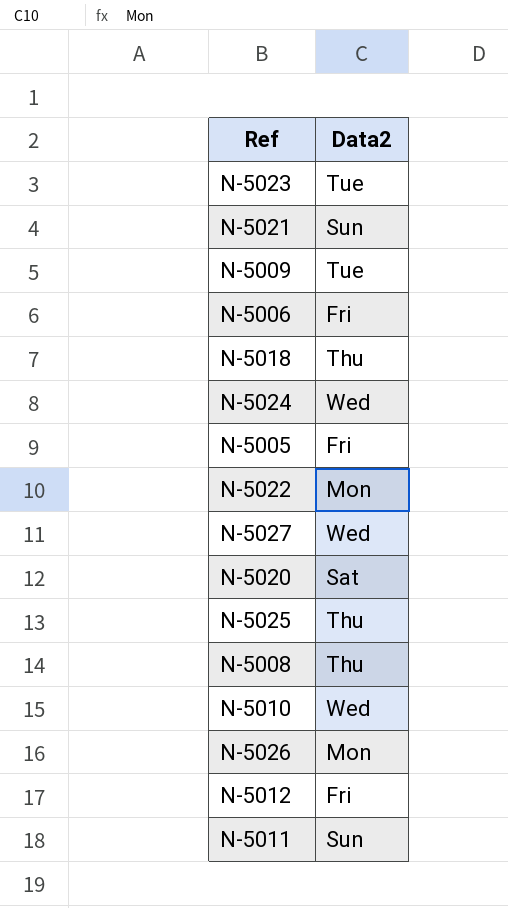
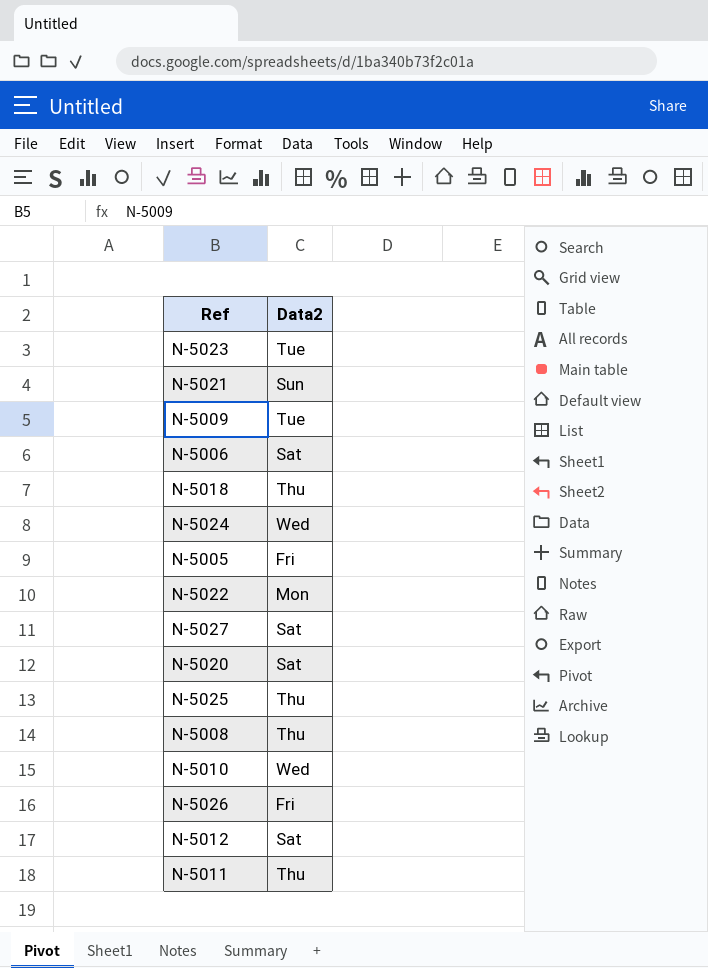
N-5006 | Data2: Fri -> Sat
N-5027 | Data2: Wed -> Sat
N-5026 | Data2: Mon -> Fri
N-5012 | Data2: Fri -> Sat
N-5011 | Data2: Sun -> Thu

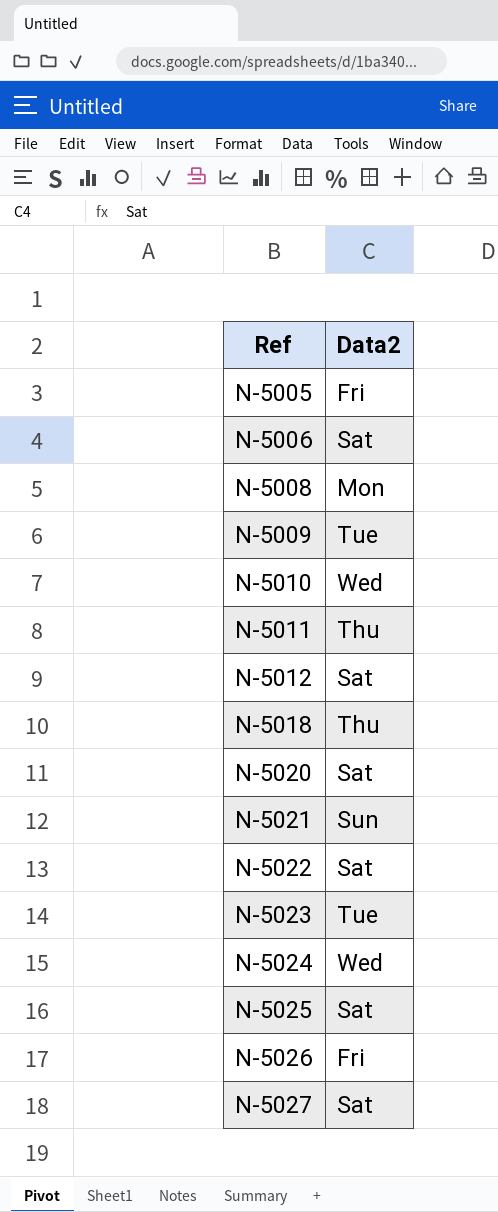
row order: none -> Ref ascending
N-5008 | Data2: Thu -> Mon
N-5022 | Data2: Mon -> Sat
N-5025 | Data2: Thu -> Sat

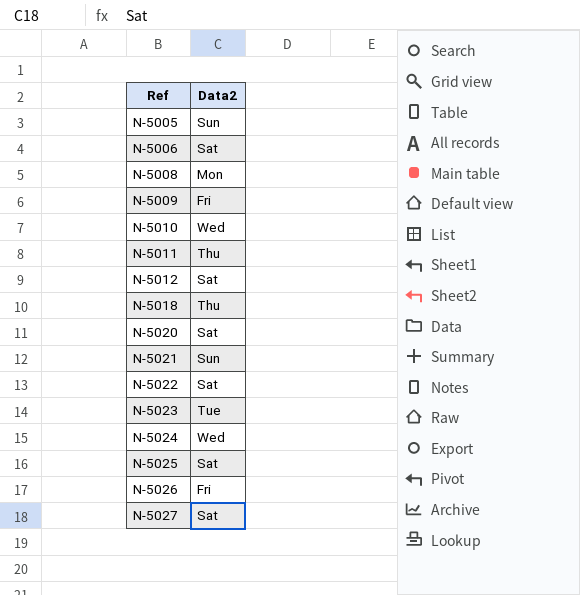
N-5005 | Data2: Fri -> Sun
N-5009 | Data2: Tue -> Fri

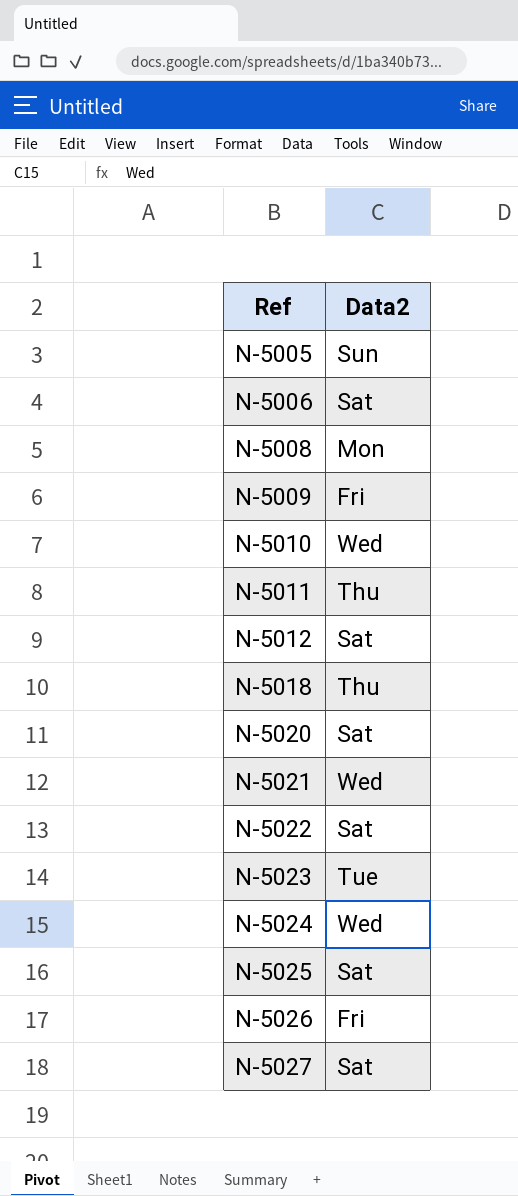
N-5021 | Data2: Sun -> Wed

